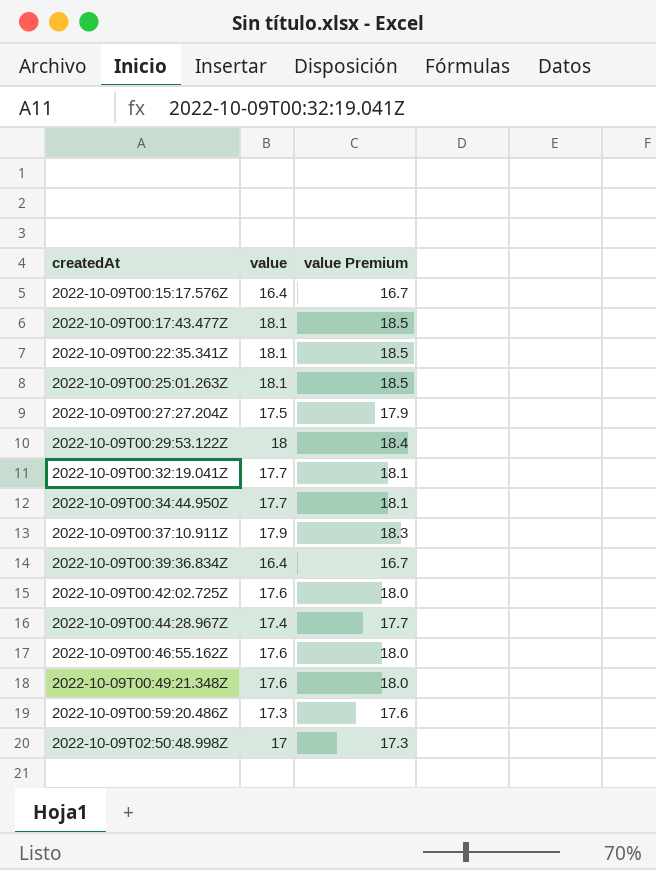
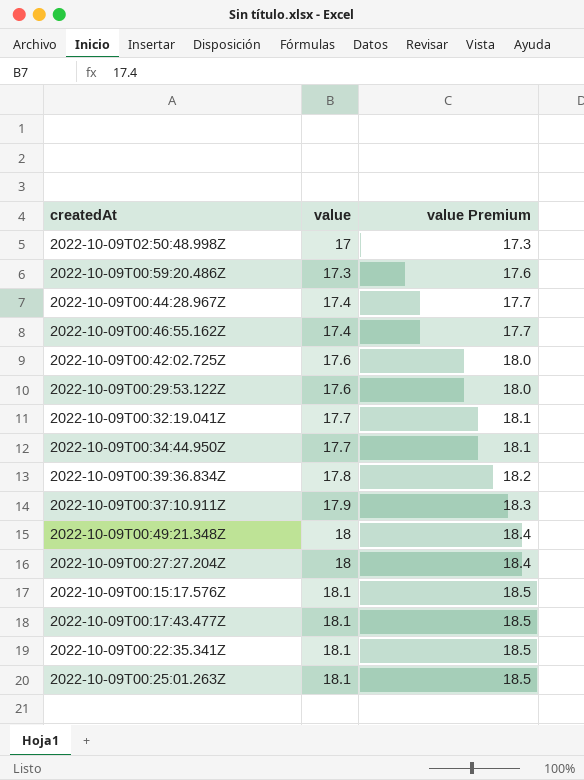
row order: createdAt ascending -> value ascending
2022-10-09T00:46:55.162Z | value: 17.6 -> 17.4
2022-10-09T00:46:55.162Z | value Premium: 18.0 -> 17.7
2022-10-09T00:29:53.122Z | value: 18 -> 17.6
2022-10-09T00:29:53.122Z | value Premium: 18.4 -> 18.0
2022-10-09T00:39:36.834Z | value: 16.4 -> 17.8
2022-10-09T00:39:36.834Z | value Premium: 16.7 -> 18.2
2022-10-09T00:49:21.348Z | value: 17.6 -> 18
2022-10-09T00:49:21.348Z | value Premium: 18.0 -> 18.4
2022-10-09T00:27:27.204Z | value: 17.5 -> 18
2022-10-09T00:27:27.204Z | value Premium: 17.9 -> 18.4
2022-10-09T00:15:17.576Z | value: 16.4 -> 18.1
2022-10-09T00:15:17.576Z | value Premium: 16.7 -> 18.5

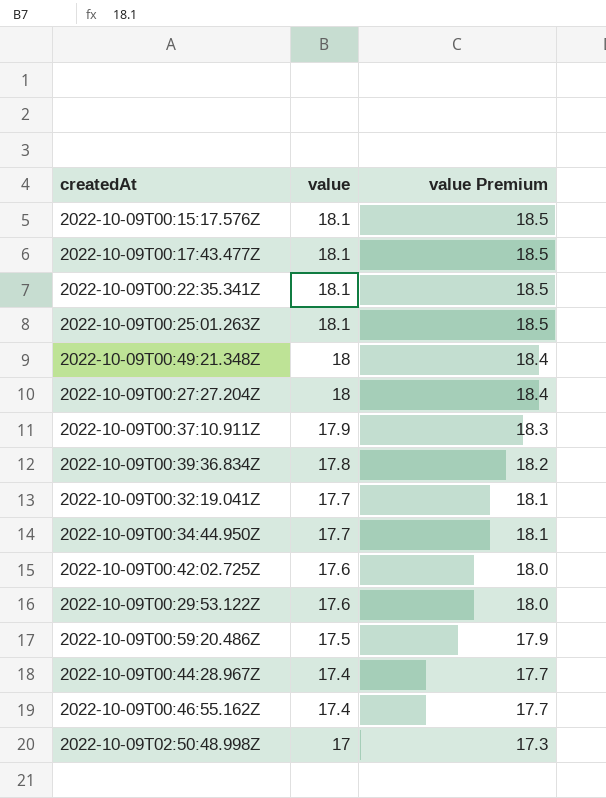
row order: value ascending -> value descending
2022-10-09T00:59:20.486Z | value: 17.3 -> 17.5
2022-10-09T00:59:20.486Z | value Premium: 17.6 -> 17.9

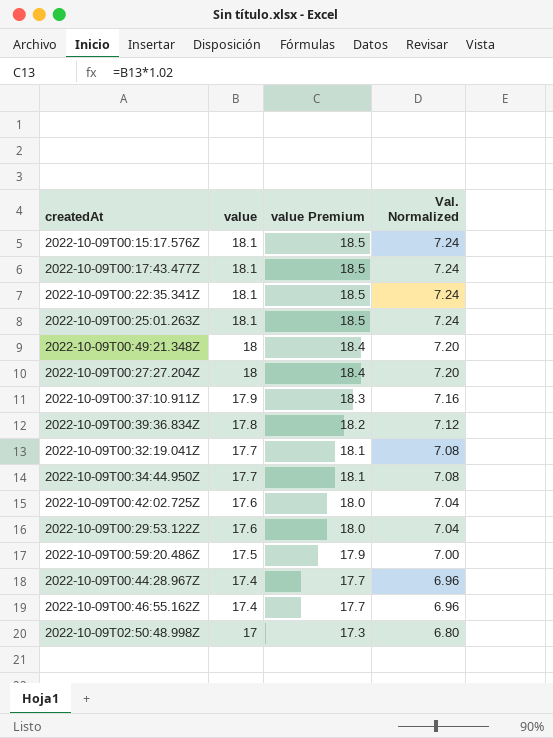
column Val. Normalized | formula: none -> [value] * 0.4

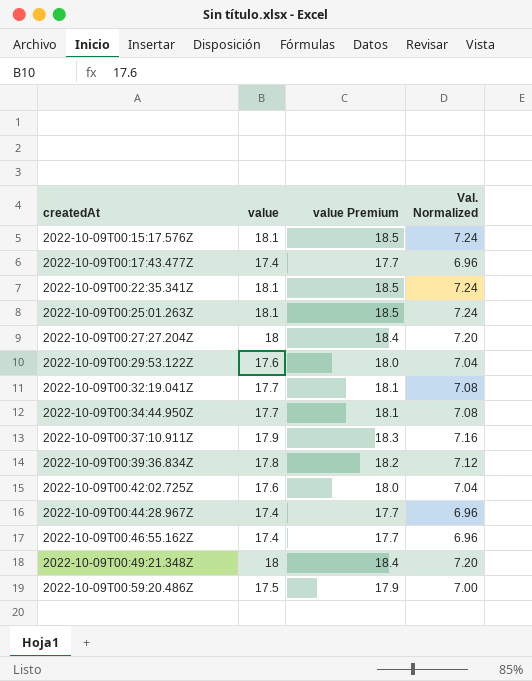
row order: value descending -> createdAt ascending
row 2022-10-09T02:50:48.998Z: 17 | 17.3 | 6.80 -> none
2022-10-09T00:17:43.477Z | value: 18.1 -> 17.4
2022-10-09T00:17:43.477Z | value Premium: 18.5 -> 17.7
2022-10-09T00:17:43.477Z | Val. Normalized: 7.24 -> 6.96

